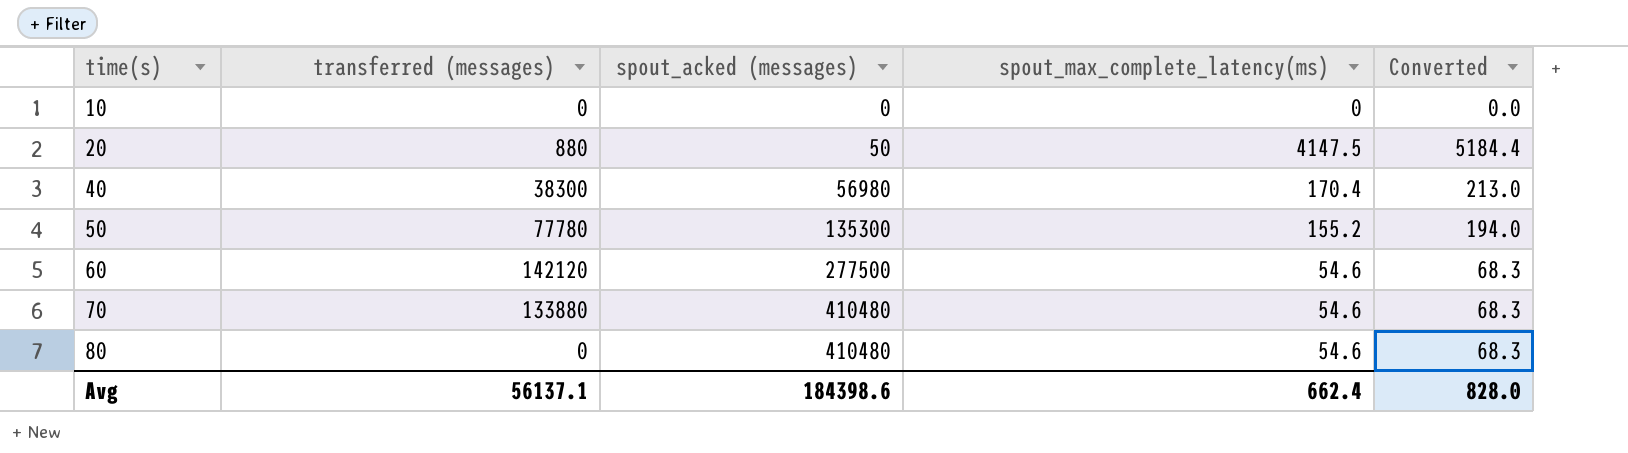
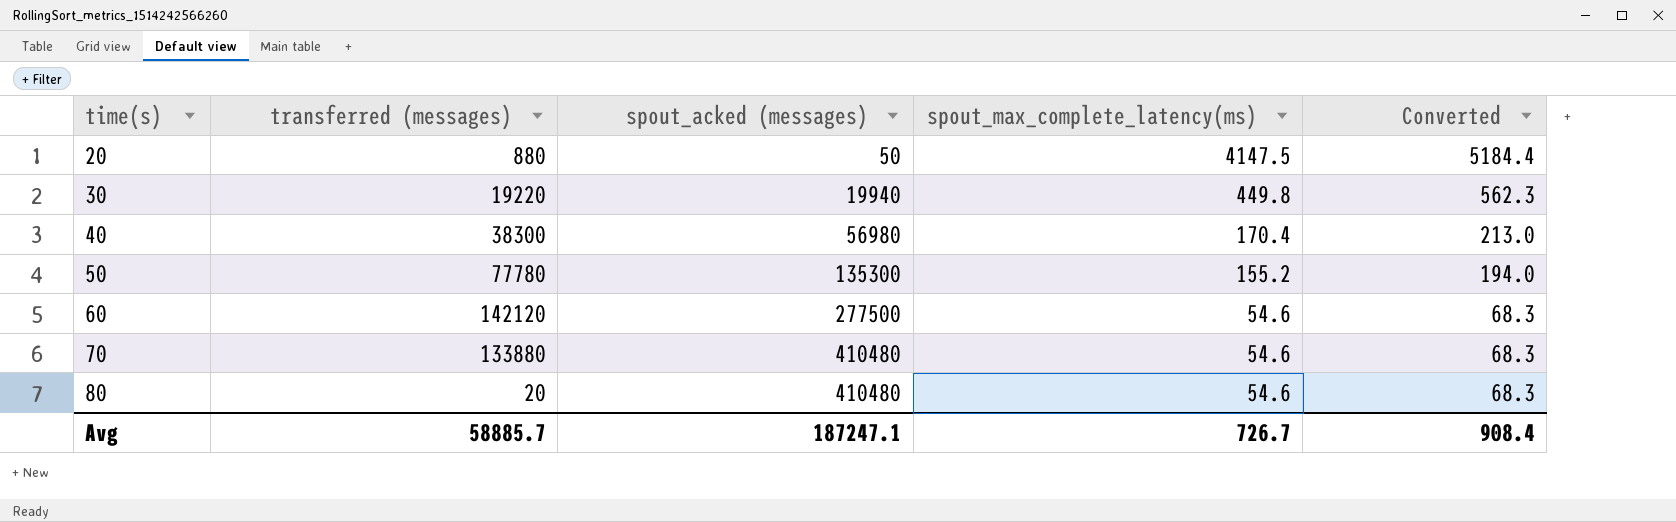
row 10: 0 | 0 | 0 | 0.0 -> none
row 30: none -> 19220 | 19940 | 449.8 | 562.3
80 | transferred (messages): 0 -> 20
Avg | transferred (messages): 56137.1 -> 58885.7
Avg | spout_acked (messages): 184398.6 -> 187247.1
Avg | spout_max_complete_latency(ms): 662.4 -> 726.7
Avg | Converted: 828.0 -> 908.4

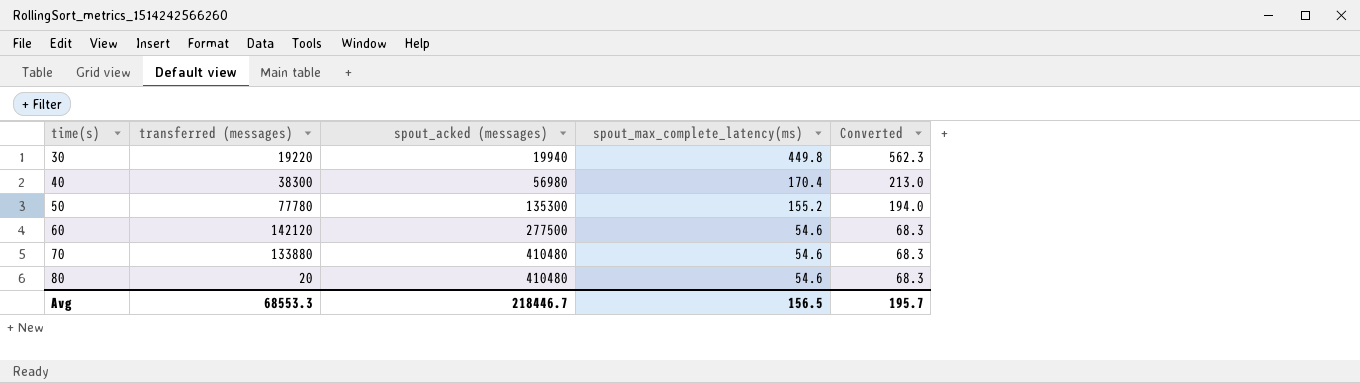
row 20: 880 | 50 | 4147.5 | 5184.4 -> none
Avg | transferred (messages): 58885.7 -> 68553.3
Avg | spout_acked (messages): 187247.1 -> 218446.7
Avg | spout_max_complete_latency(ms): 726.7 -> 156.5
Avg | Converted: 908.4 -> 195.7

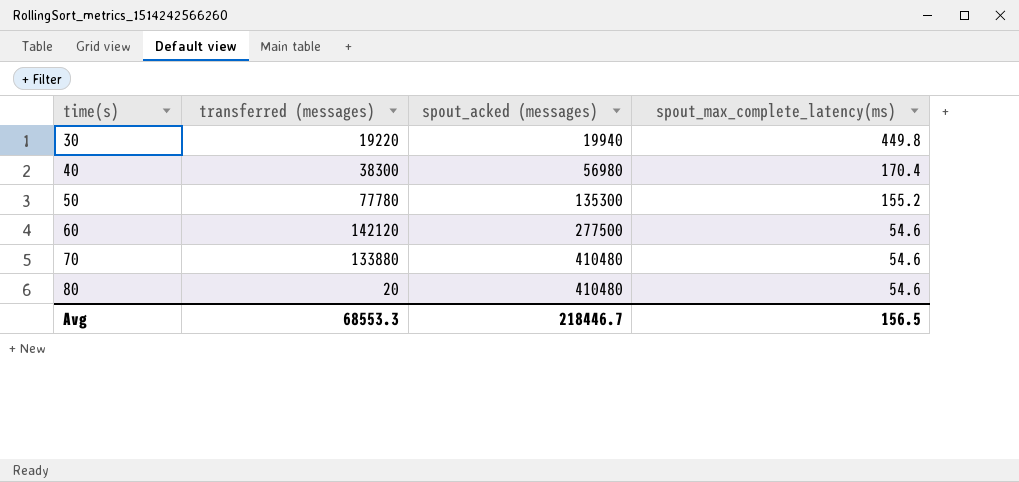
column Converted | formula: [spout_max_complete_latency(ms)] * 1.25 -> none

